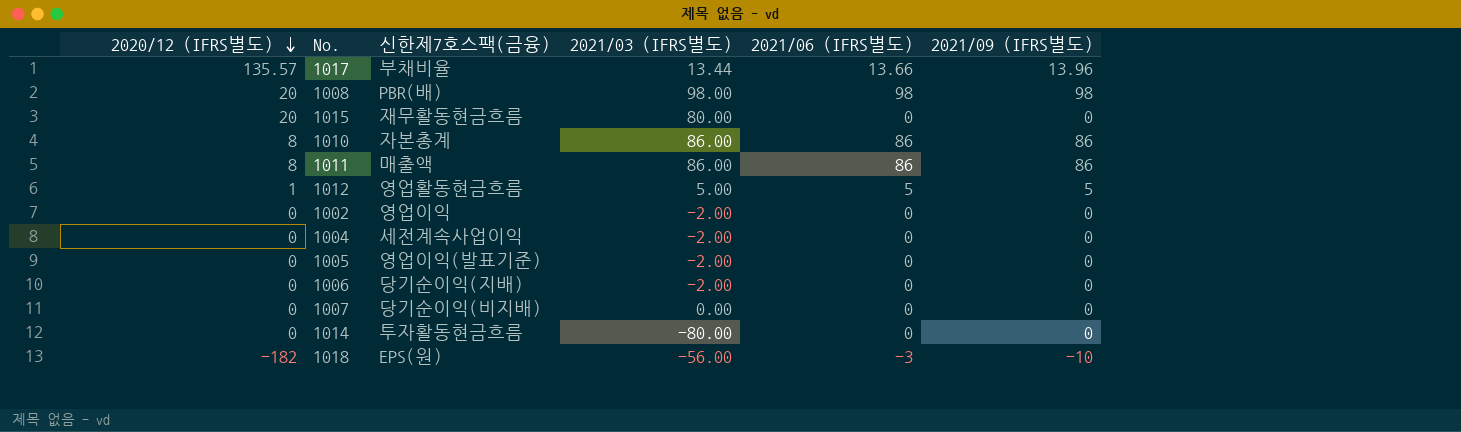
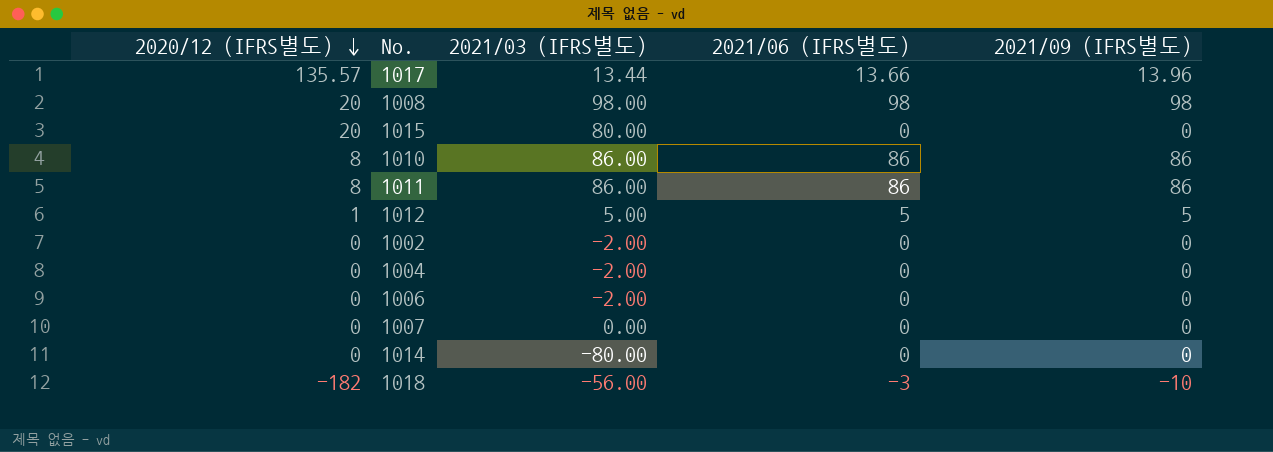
column 신한제7호스팩(금융) | position: 3 -> none
row 1005: 0 | 영업이익(발표기준) | -2.00 | 0 | 0 -> none

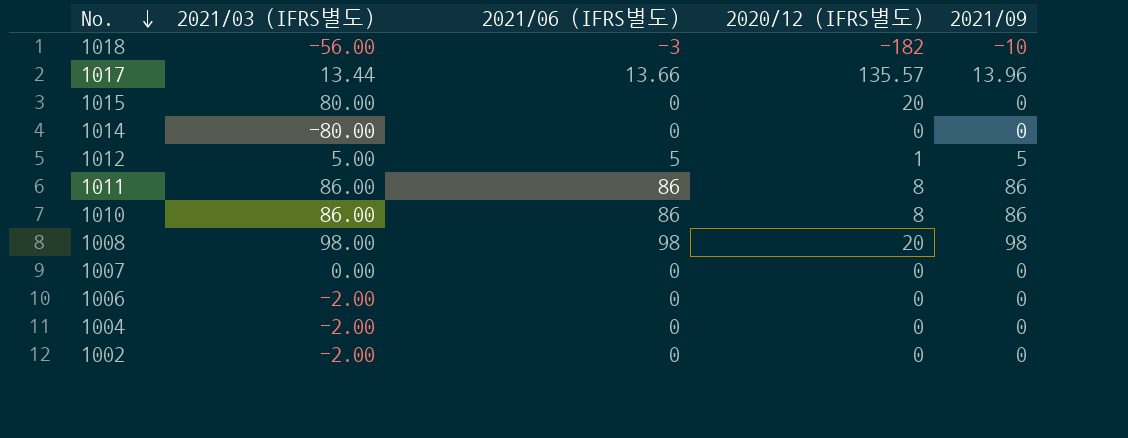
row order: 2020/12 (IFRS별도) descending -> No. descending
column 2020/12 (IFRS별도) | position: 1 -> 4
column name: 2021/09 (IFRS별도) -> 2021/09

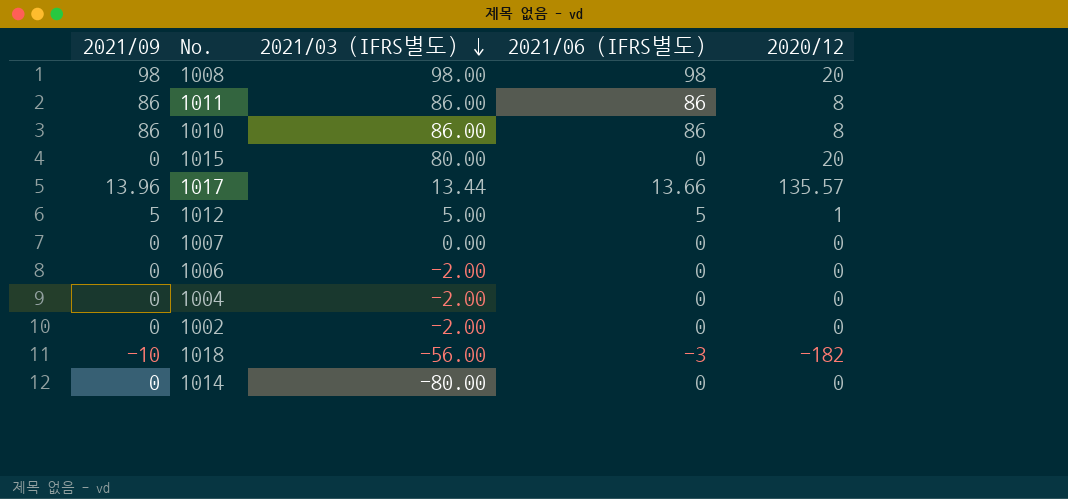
row order: No. descending -> 2021/03 (IFRS별도) descending
column 2021/09 | position: 5 -> 1
column name: 2020/12 (IFRS별도) -> 2020/12

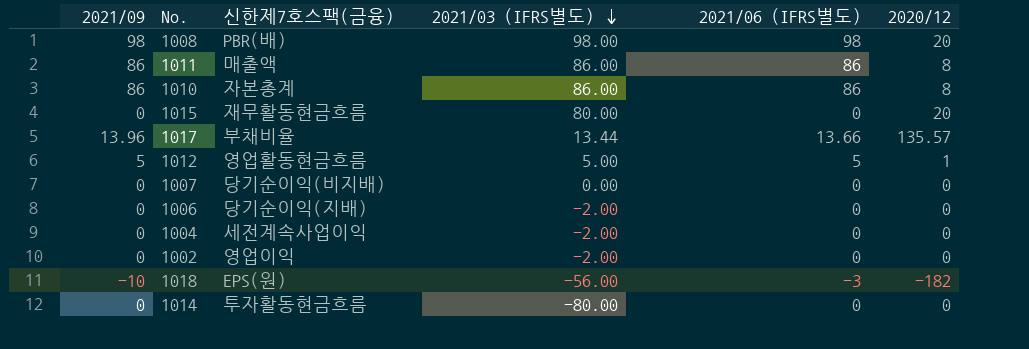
column 신한제7호스팩(금융) | position: none -> 3

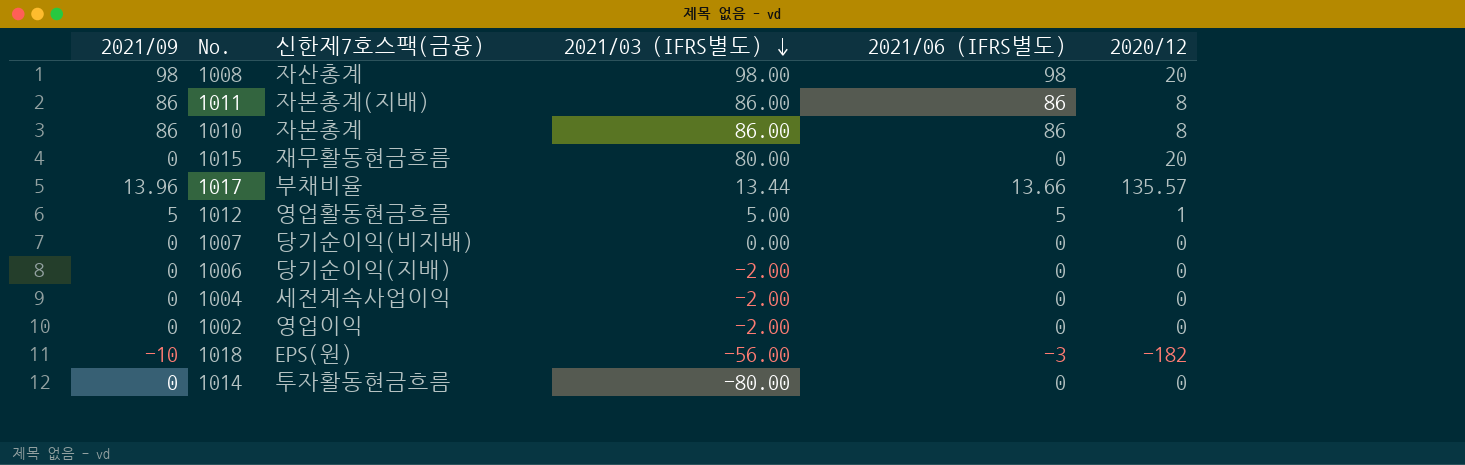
1008 | 신한제7호스팩(금융): PBR(배) -> 자산총계
1011 | 신한제7호스팩(금융): 매출액 -> 자본총계(지배)

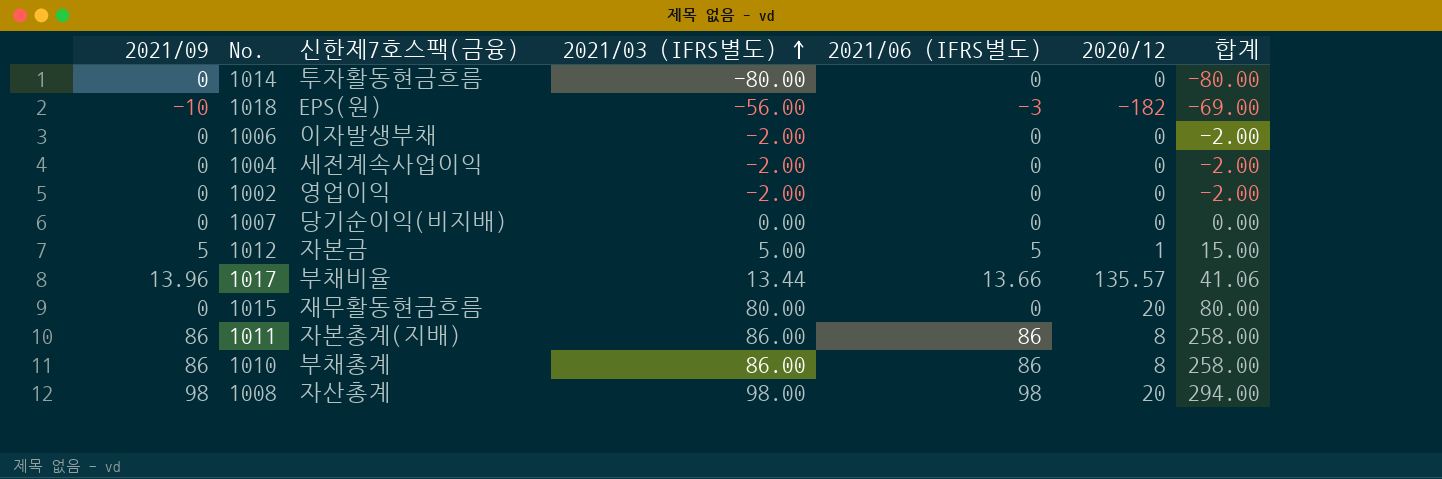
row order: 2021/03 (IFRS별도) descending -> 2021/03 (IFRS별도) ascending
column 합계 | formula: none -> [2021/09] + [2021/03 (IFRS별도)] + [2021/06 (IFRS별도)]
1006 | 신한제7호스팩(금융): 당기순이익(지배) -> 이자발생부채
1012 | 신한제7호스팩(금융): 영업활동현금흐름 -> 자본금
1010 | 신한제7호스팩(금융): 자본총계 -> 부채총계

